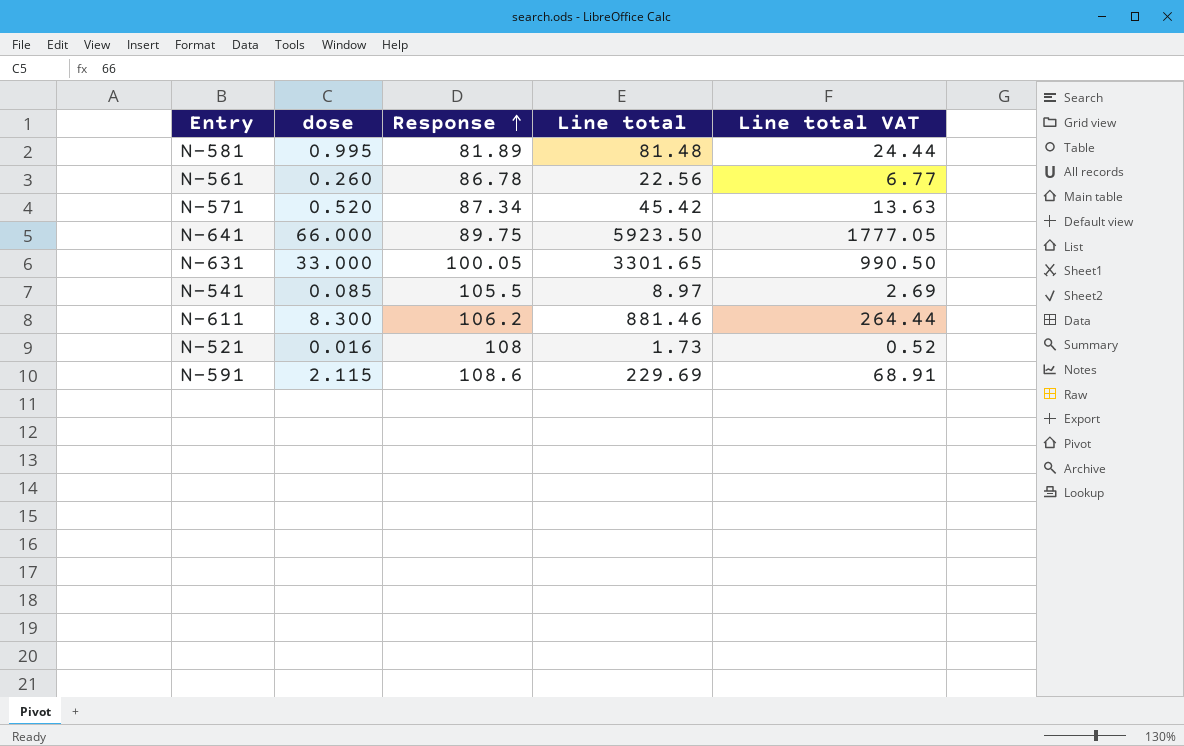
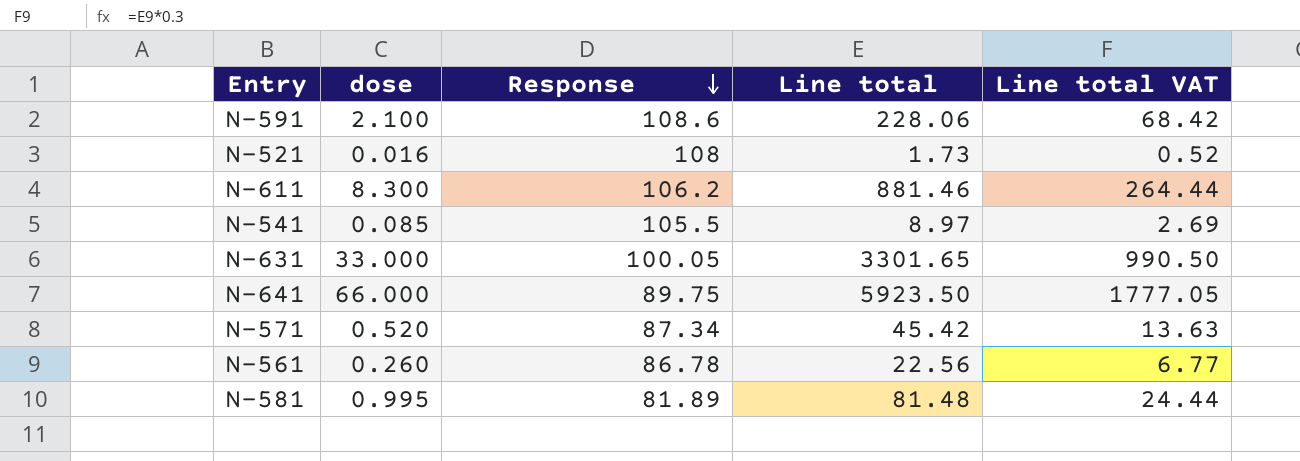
row order: Response ascending -> Response descending
N-591 | dose: 2.115 -> 2.100
N-591 | Line total: 229.69 -> 228.06
N-591 | Line total VAT: 68.91 -> 68.42

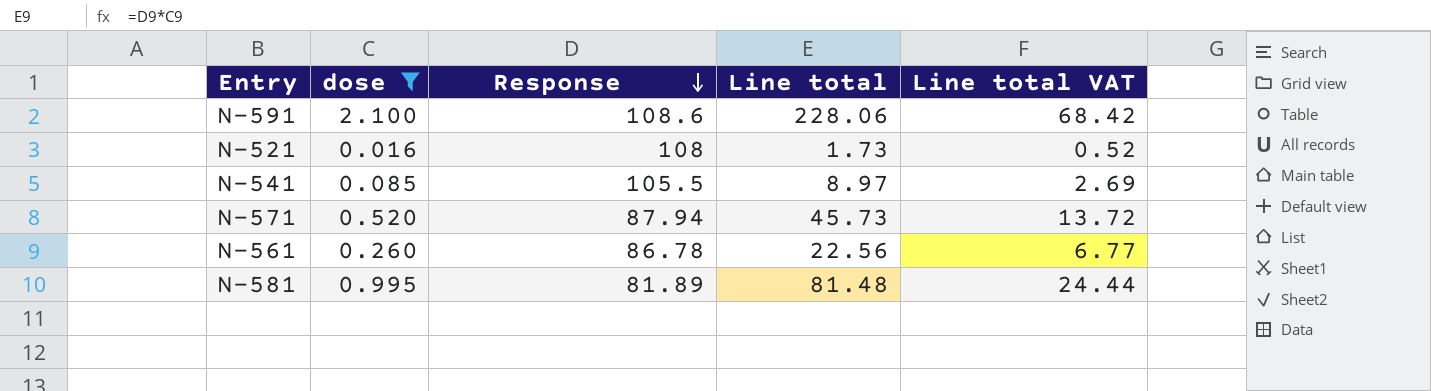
filter: none -> dose <= 2.100
N-571 | Response: 87.34 -> 87.94
N-571 | Line total: 45.42 -> 45.73
N-571 | Line total VAT: 13.63 -> 13.72

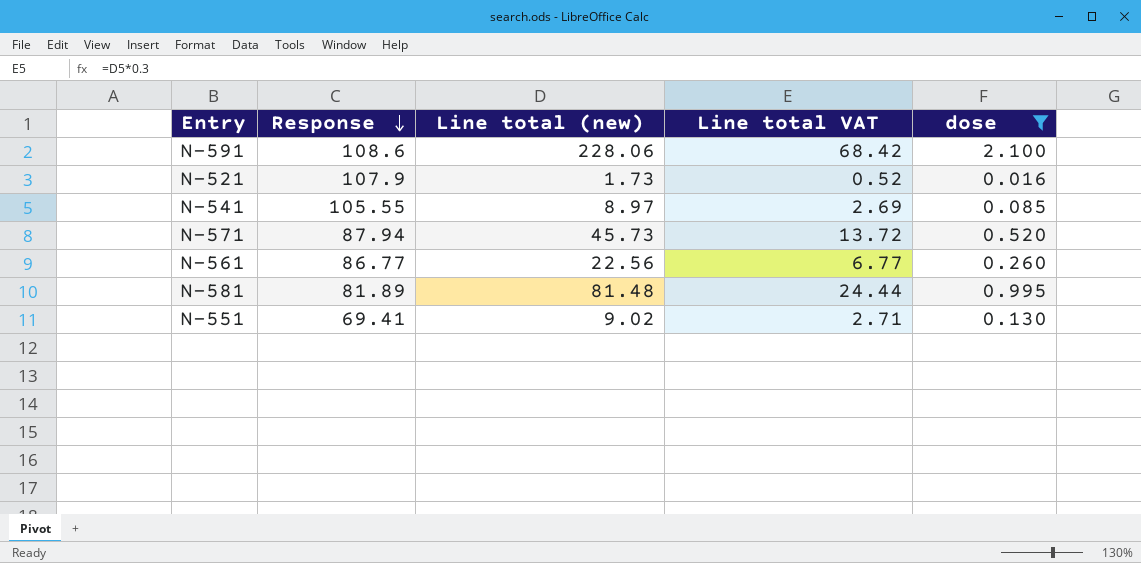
column name: Line total -> Line total (new)
column dose | position: 2 -> 5
N-521 | Response: 108 -> 107.9
N-541 | Response: 105.5 -> 105.55
N-561 | Response: 86.78 -> 86.77
row N-551: none -> 69.41 | 9.02 | 2.71 | 0.130

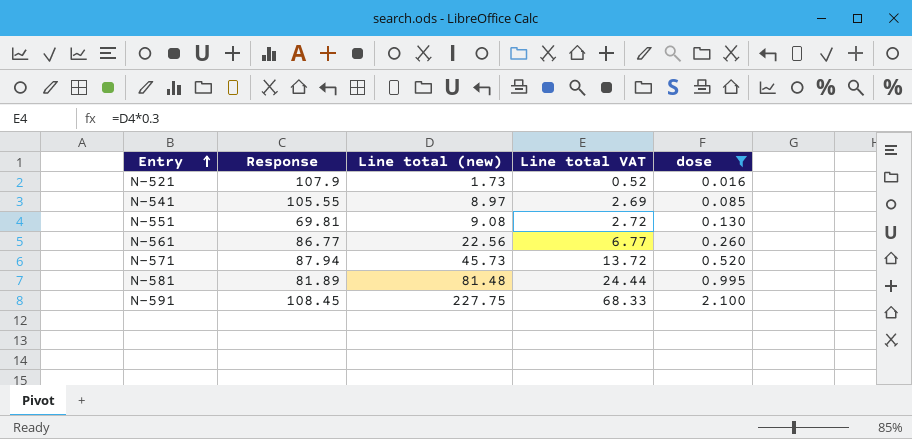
row order: Response descending -> Entry ascending
N-551 | Response: 69.41 -> 69.81
N-551 | Line total (new): 9.02 -> 9.08
N-551 | Line total VAT: 2.71 -> 2.72
N-591 | Response: 108.6 -> 108.45
N-591 | Line total (new): 228.06 -> 227.75
N-591 | Line total VAT: 68.42 -> 68.33

